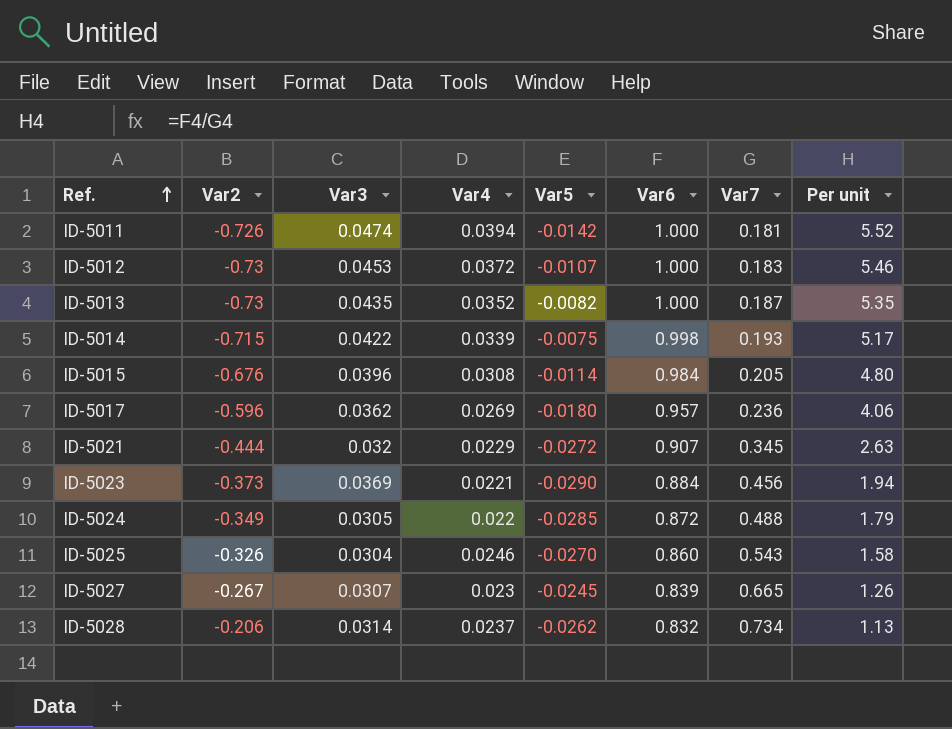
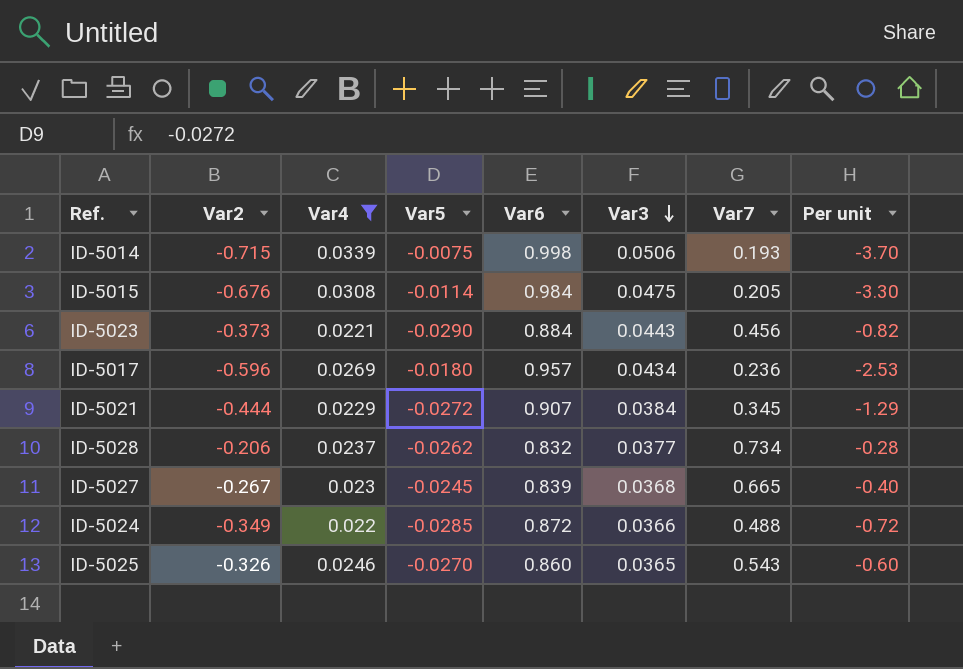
filter: none -> Var4 <= 0.0339
row order: Ref. ascending -> Var3 descending
column Var3 | position: 3 -> 6
column Per unit | formula: [Var6] / [Var7] -> [Var2] / [Var7]
ID-5014 | Var3: 0.0422 -> 0.0506
ID-5015 | Var3: 0.0396 -> 0.0475
ID-5023 | Var3: 0.0369 -> 0.0443
ID-5017 | Var3: 0.0362 -> 0.0434
ID-5021 | Var3: 0.032 -> 0.0384
ID-5028 | Var3: 0.0314 -> 0.0377
ID-5027 | Var3: 0.0307 -> 0.0368
ID-5024 | Var3: 0.0305 -> 0.0366
ID-5025 | Var3: 0.0304 -> 0.0365

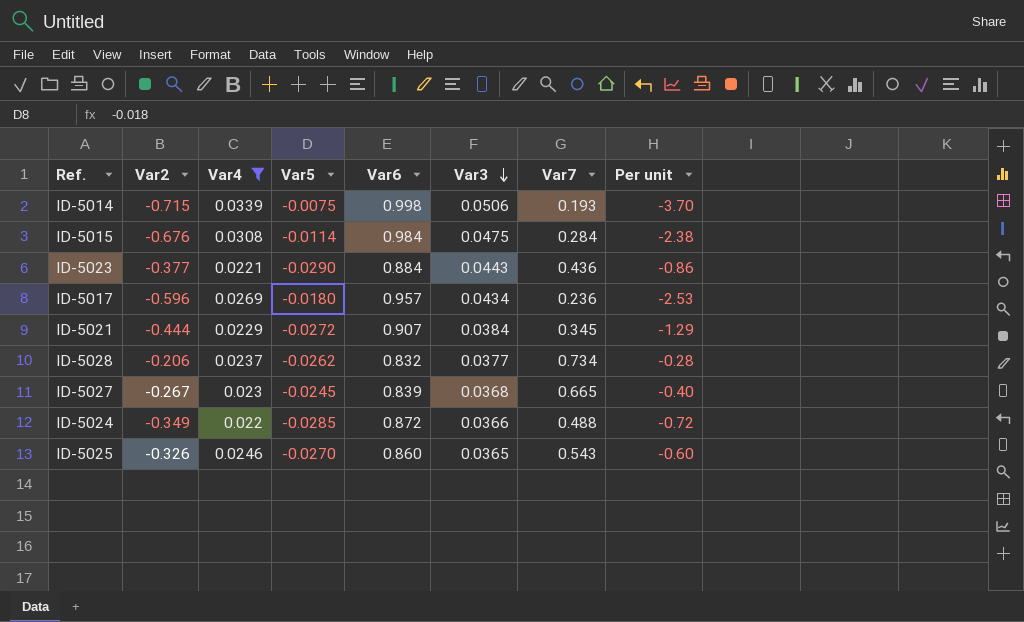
ID-5015 | Var7: 0.205 -> 0.284
ID-5015 | Per unit: -3.30 -> -2.38
ID-5023 | Var2: -0.373 -> -0.377
ID-5023 | Var7: 0.456 -> 0.436
ID-5023 | Per unit: -0.82 -> -0.86

